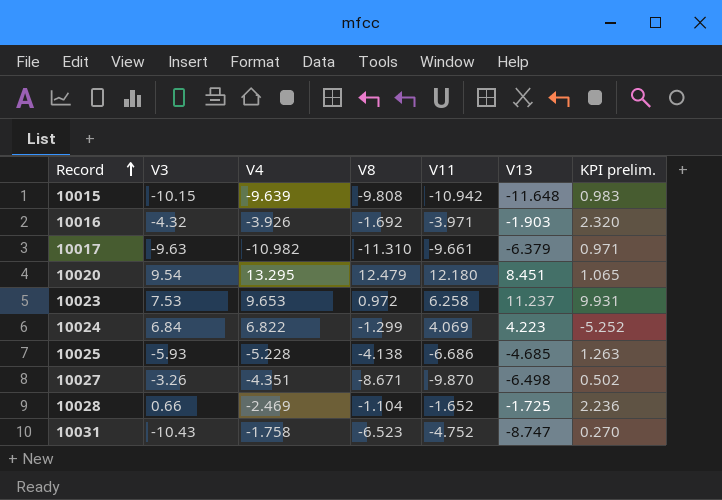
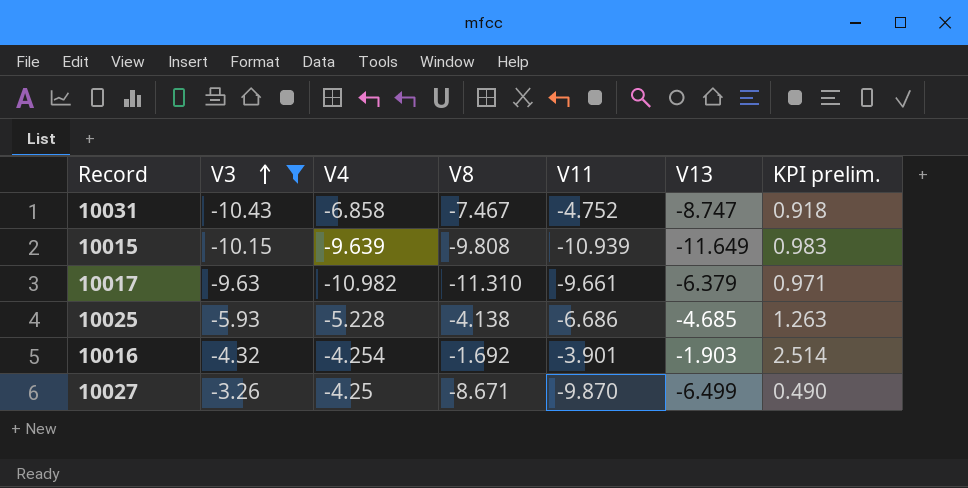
filter: none -> V3 <= -3.26
row order: Record ascending -> V3 ascending
10031 | V4: -1.758 -> -6.858
10031 | V8: -6.523 -> -7.467
10031 | KPI prelim.: 0.270 -> 0.918
10015 | V11: -10.942 -> -10.939
10015 | V13: -11.648 -> -11.649
10016 | V4: -3.926 -> -4.254
10016 | V11: -3.971 -> -3.901
10016 | KPI prelim.: 2.320 -> 2.514
10027 | V4: -4.351 -> -4.25
10027 | V13: -6.498 -> -6.499
10027 | KPI prelim.: 0.502 -> 0.490

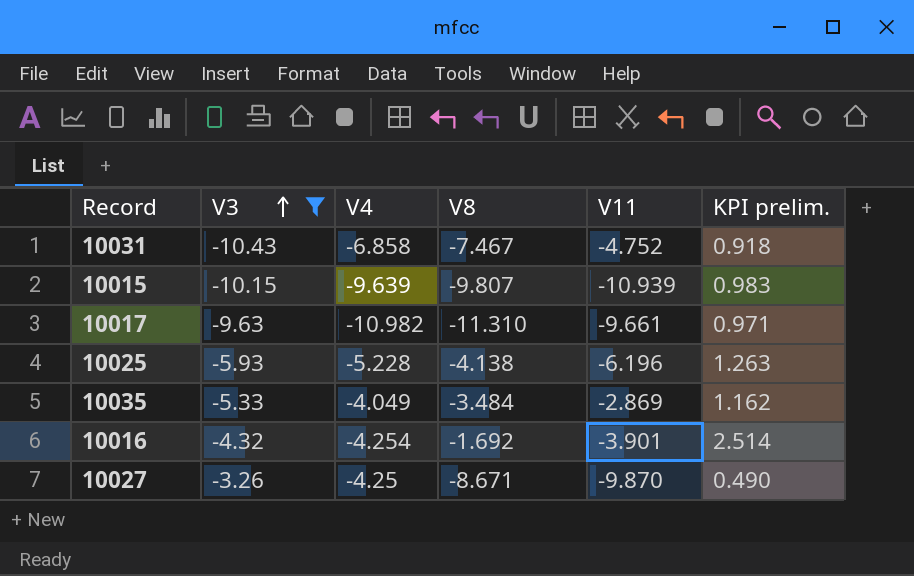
column V13 | position: 6 -> none
10015 | V8: -9.808 -> -9.807
10025 | V11: -6.686 -> -6.196
row 10035: none -> -5.33 | -4.049 | -3.484 | -2.869 | 1.162

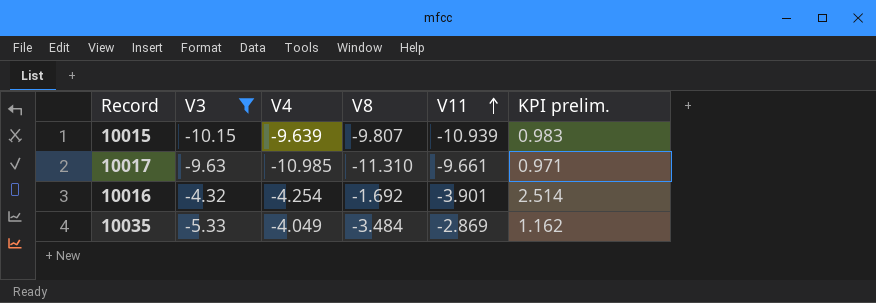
row order: V3 ascending -> V11 ascending
row 10031: -10.43 | -6.858 | -7.467 | -4.752 | 0.918 -> none
row 10025: -5.93 | -5.228 | -4.138 | -6.196 | 1.263 -> none
row 10027: -3.26 | -4.25 | -8.671 | -9.870 | 0.490 -> none
10017 | V4: -10.982 -> -10.985

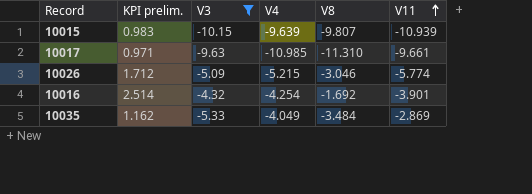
column KPI prelim. | position: 6 -> 2
row 10026: none -> 1.712 | -5.09 | -5.215 | -3.046 | -5.774

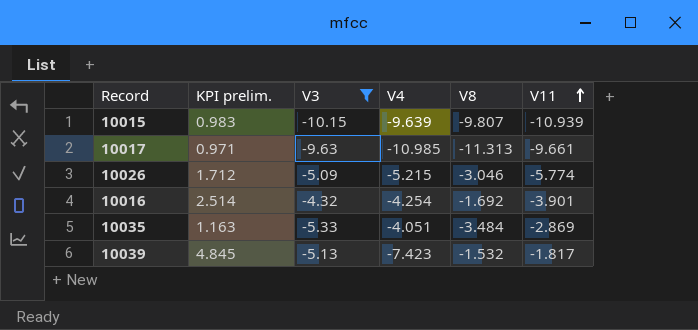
10017 | V8: -11.310 -> -11.313
10035 | KPI prelim.: 1.162 -> 1.163
10035 | V4: -4.049 -> -4.051
row 10039: none -> 4.845 | -5.13 | -7.423 | -1.532 | -1.817

